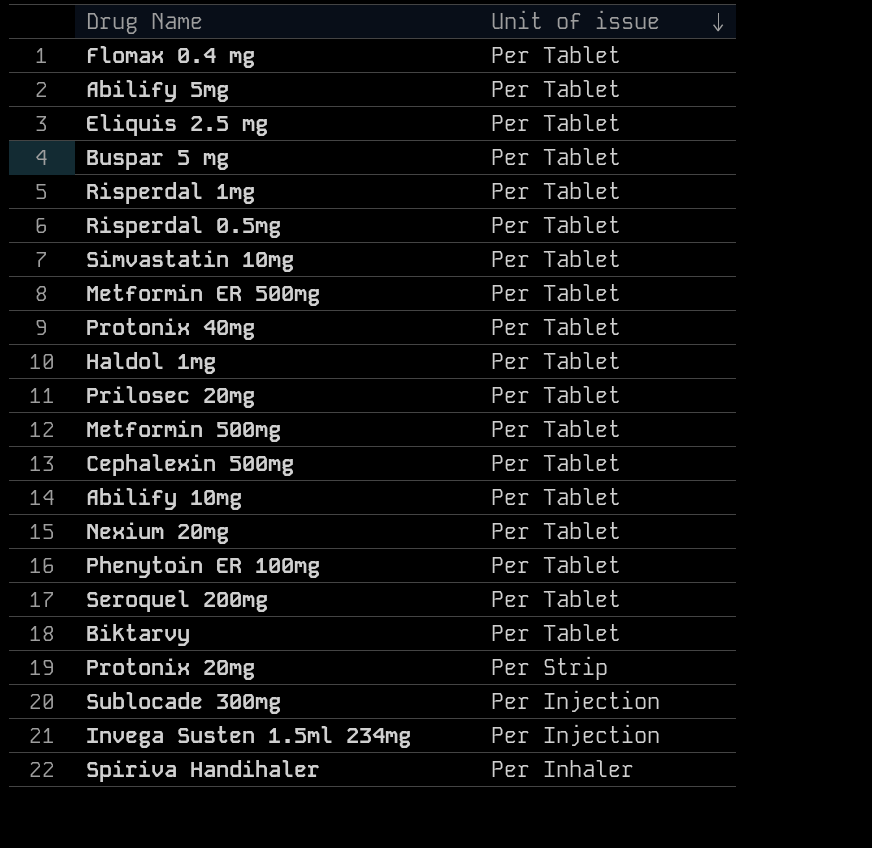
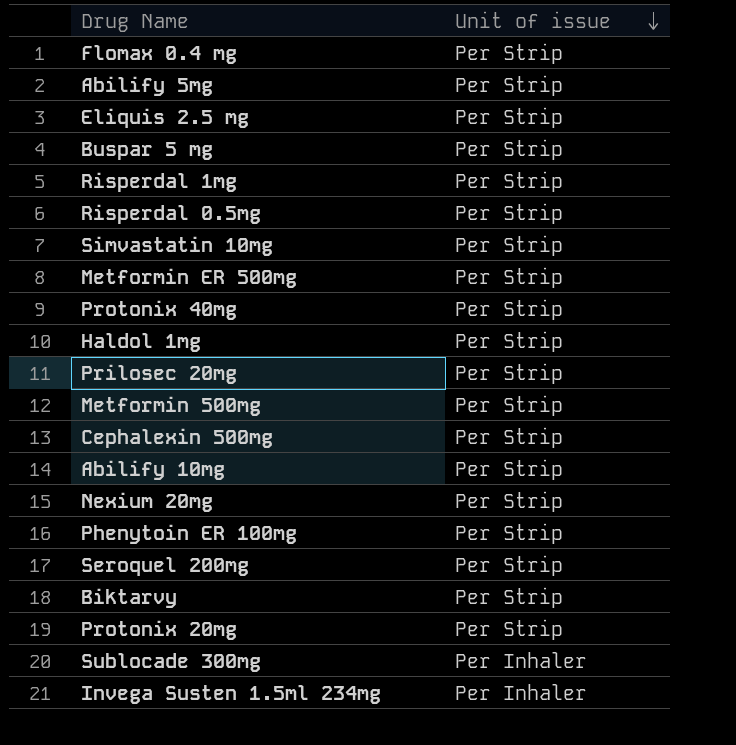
row Spiriva Handihaler: Per Inhaler -> none
Flomax 0.4 mg | Unit of issue: Per Tablet -> Per Strip
Abilify 5mg | Unit of issue: Per Tablet -> Per Strip
Eliquis 2.5 mg | Unit of issue: Per Tablet -> Per Strip
Buspar 5 mg | Unit of issue: Per Tablet -> Per Strip
Risperdal 1mg | Unit of issue: Per Tablet -> Per Strip
Risperdal 0.5mg | Unit of issue: Per Tablet -> Per Strip
Simvastatin 10mg | Unit of issue: Per Tablet -> Per Strip
Metformin ER 500mg | Unit of issue: Per Tablet -> Per Strip
Protonix 40mg | Unit of issue: Per Tablet -> Per Strip
Haldol 1mg | Unit of issue: Per Tablet -> Per Strip
Prilosec 20mg | Unit of issue: Per Tablet -> Per Strip
Metformin 500mg | Unit of issue: Per Tablet -> Per Strip
Cephalexin 500mg | Unit of issue: Per Tablet -> Per Strip
Abilify 10mg | Unit of issue: Per Tablet -> Per Strip
Nexium 20mg | Unit of issue: Per Tablet -> Per Strip
Phenytoin ER 100mg | Unit of issue: Per Tablet -> Per Strip
Seroquel 200mg | Unit of issue: Per Tablet -> Per Strip
Biktarvy | Unit of issue: Per Tablet -> Per Strip
Sublocade 300mg | Unit of issue: Per Injection -> Per Inhaler
Invega Susten 1.5ml 234mg | Unit of issue: Per Injection -> Per Inhaler

